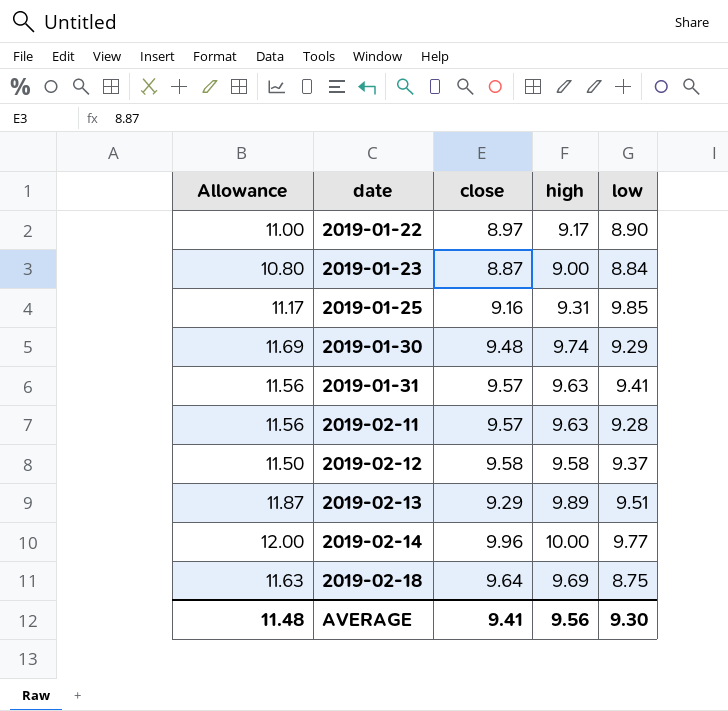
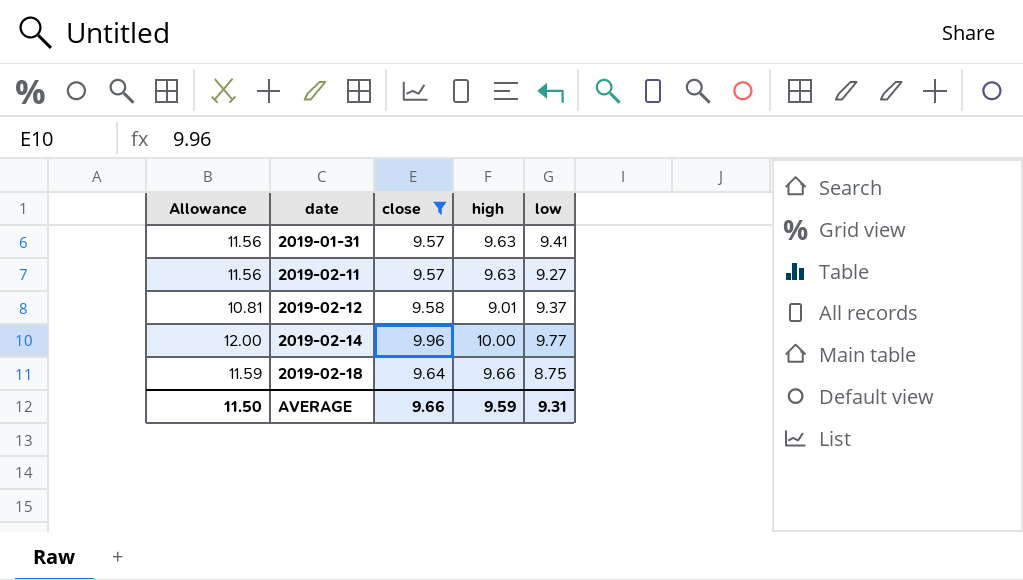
filter: none -> close >= 9.57
2019-02-11 | low: 9.28 -> 9.27
2019-02-12 | Allowance: 11.50 -> 10.81
2019-02-12 | high: 9.58 -> 9.01
2019-02-18 | Allowance: 11.63 -> 11.59
2019-02-18 | high: 9.69 -> 9.66
AVERAGE | Allowance: 11.48 -> 11.50
AVERAGE | close: 9.41 -> 9.66
AVERAGE | high: 9.56 -> 9.59
AVERAGE | low: 9.30 -> 9.31

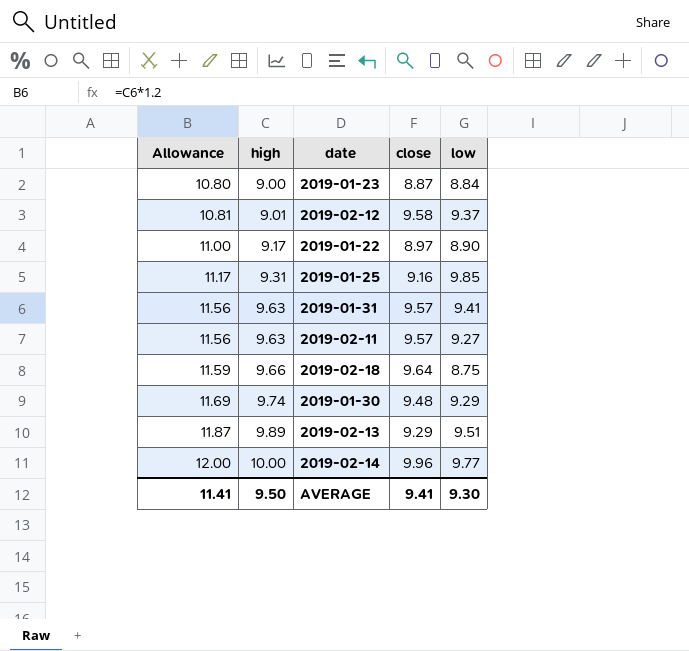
filter: close >= 9.57 -> none
row order: date ascending -> Allowance ascending
column high | position: 4 -> 2
AVERAGE | Allowance: 11.50 -> 11.41
AVERAGE | high: 9.59 -> 9.50
AVERAGE | close: 9.66 -> 9.41
AVERAGE | low: 9.31 -> 9.30

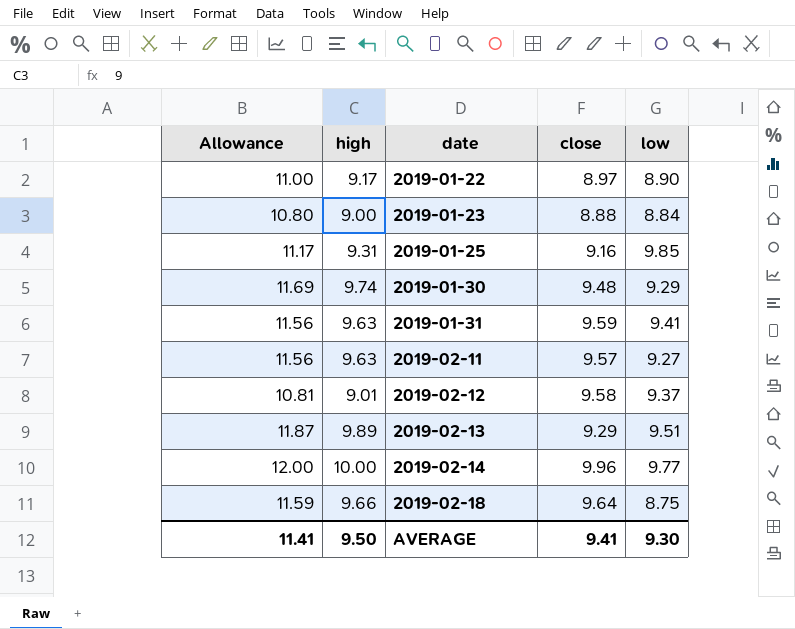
row order: Allowance ascending -> date ascending
2019-01-23 | close: 8.87 -> 8.88
2019-01-31 | close: 9.57 -> 9.59

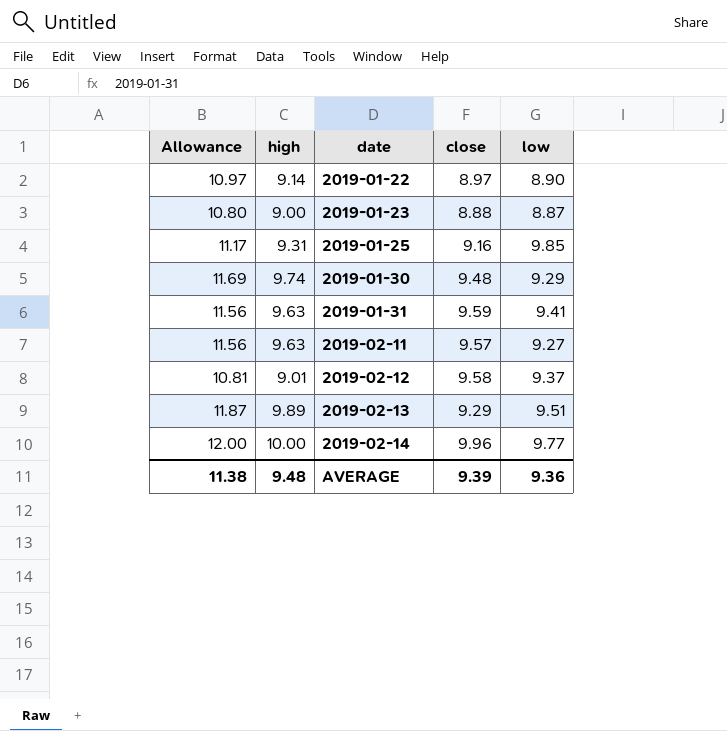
row 2019-02-18: 11.59 | 9.66 | 9.64 | 8.75 -> none
2019-01-22 | Allowance: 11.00 -> 10.97
2019-01-22 | high: 9.17 -> 9.14
2019-01-23 | low: 8.84 -> 8.87
AVERAGE | Allowance: 11.41 -> 11.38
AVERAGE | high: 9.50 -> 9.48
AVERAGE | close: 9.41 -> 9.39
AVERAGE | low: 9.30 -> 9.36

